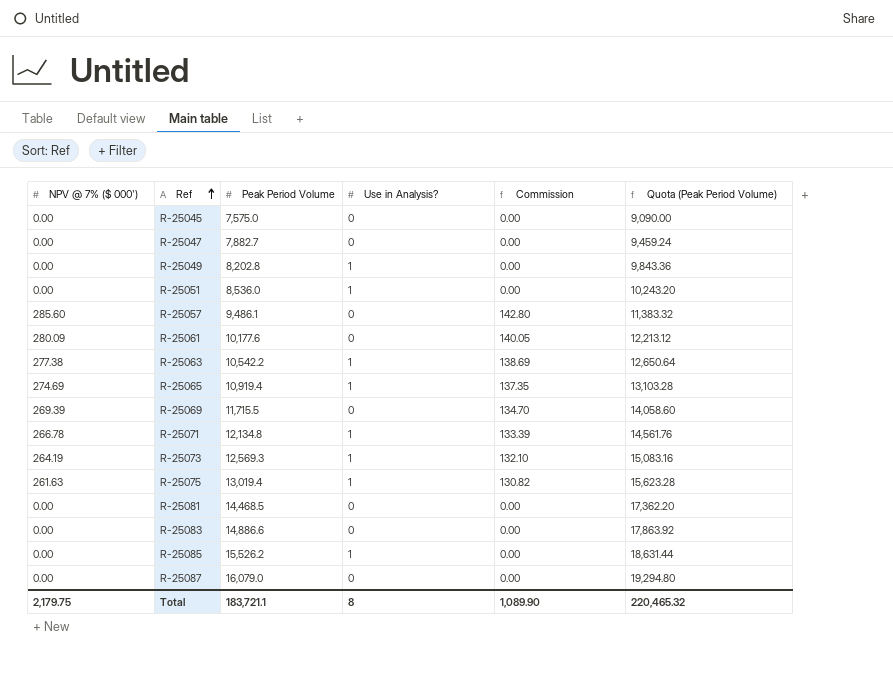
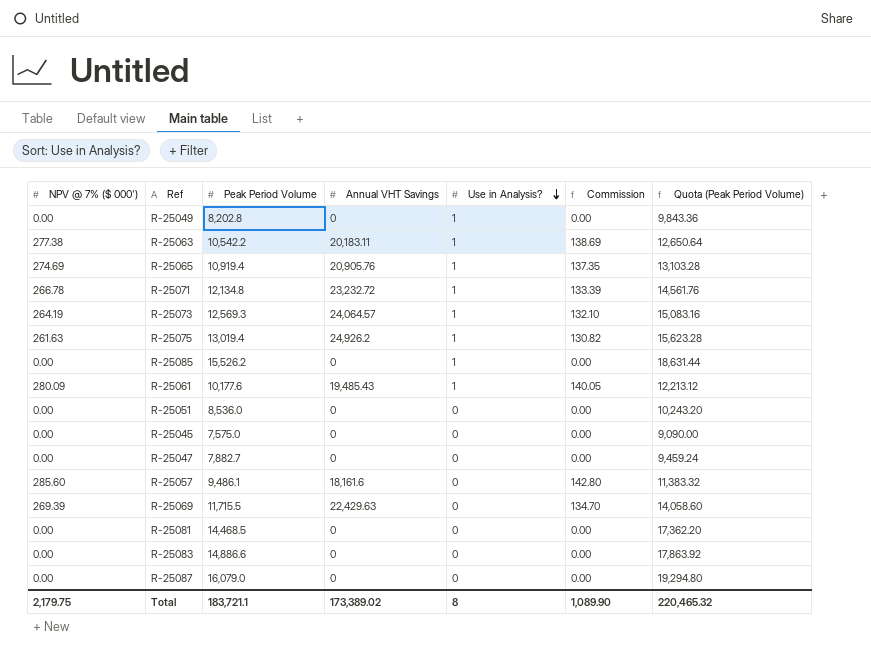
row order: Ref ascending -> Use in Analysis? descending
column Annual VHT Savings | position: none -> 4
R-25061 | Use in Analysis?: 0 -> 1
R-25051 | Use in Analysis?: 1 -> 0

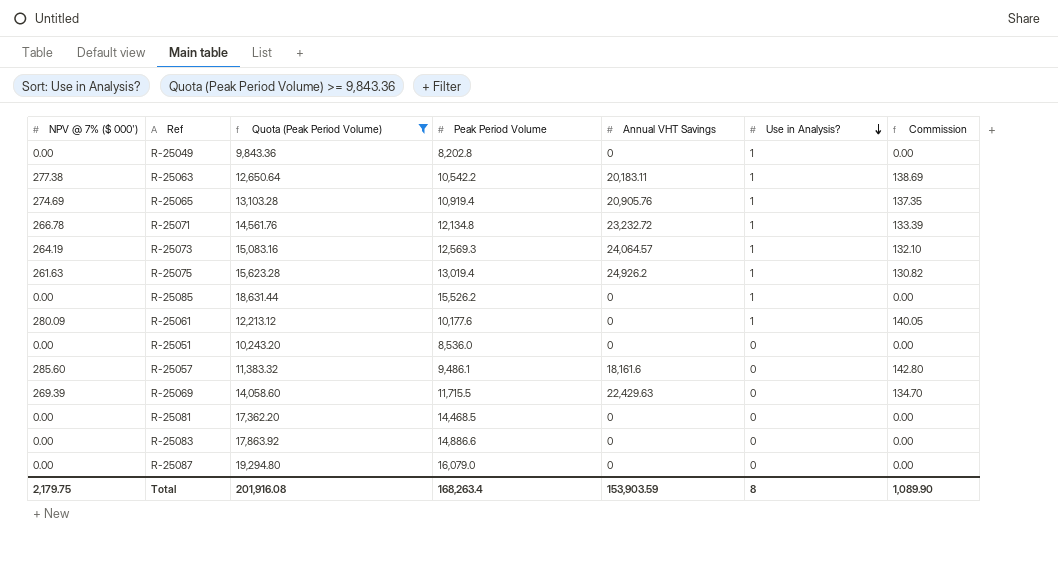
filter: none -> Quota (Peak Period Volume) >= 9,843.36
column Quota (Peak Period Volume) | position: 7 -> 3
R-25061 | Annual VHT Savings: 19,485.43 -> 0
Total | Quota (Peak Period Volume): 220,465.32 -> 201,916.08
Total | Peak Period Volume: 183,721.1 -> 168,263.4
Total | Annual VHT Savings: 173,389.02 -> 153,903.59

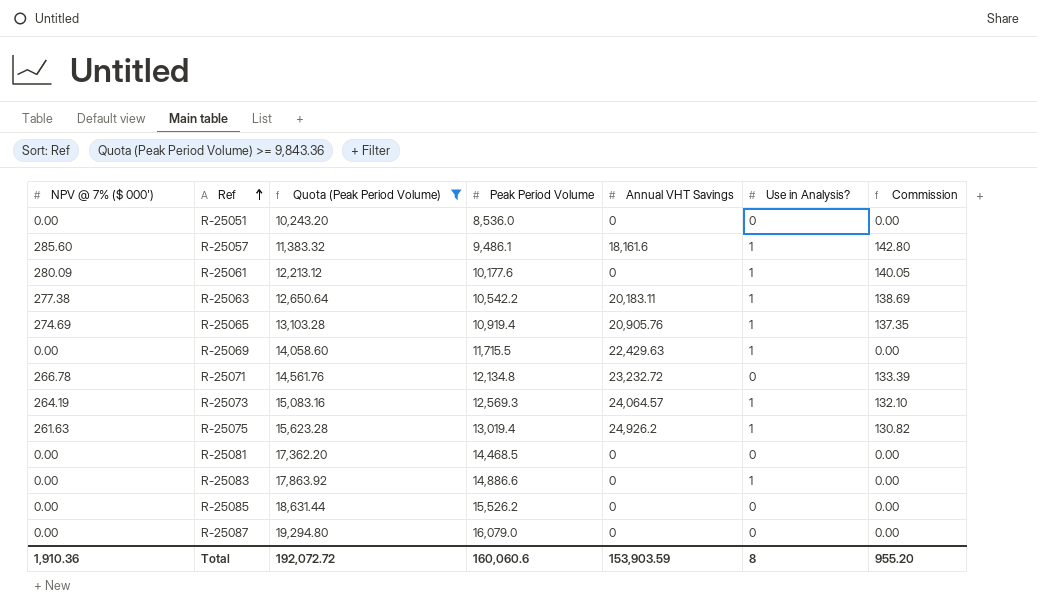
row order: Use in Analysis? descending -> Ref ascending
row R-25049: 0.00 | 9,843.36 | 8,202.8 | 0 | 1 | 0.00 -> none
R-25057 | Use in Analysis?: 0 -> 1
R-25069 | NPV @ 7% ($ 000'): 269.39 -> 0.00
R-25069 | Use in Analysis?: 0 -> 1
R-25069 | Commission: 134.70 -> 0.00
R-25071 | Use in Analysis?: 1 -> 0
R-25083 | Use in Analysis?: 0 -> 1
R-25085 | Use in Analysis?: 1 -> 0
Total | NPV @ 7% ($ 000'): 2,179.75 -> 1,910.36
Total | Quota (Peak Period Volume): 201,916.08 -> 192,072.72
Total | Peak Period Volume: 168,263.4 -> 160,060.6
Total | Commission: 1,089.90 -> 955.20

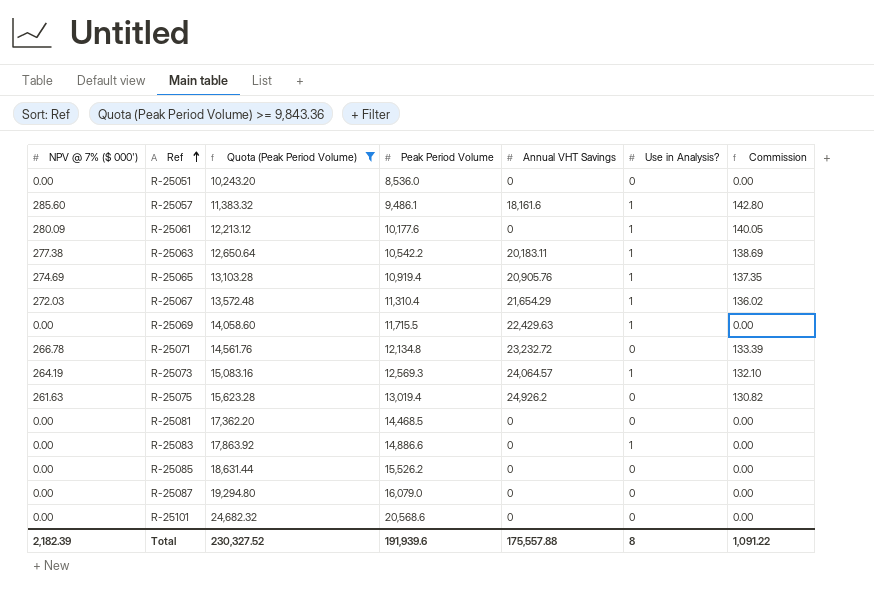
row R-25067: none -> 272.03 | 13,572.48 | 11,310.4 | 21,654.29 | 1 | 136.02
R-25075 | Use in Analysis?: 1 -> 0
row R-25101: none -> 0.00 | 24,682.32 | 20,568.6 | 0 | 0 | 0.00
Total | NPV @ 7% ($ 000'): 1,910.36 -> 2,182.39
Total | Quota (Peak Period Volume): 192,072.72 -> 230,327.52
Total | Peak Period Volume: 160,060.6 -> 191,939.6
Total | Annual VHT Savings: 153,903.59 -> 175,557.88
Total | Commission: 955.20 -> 1,091.22

